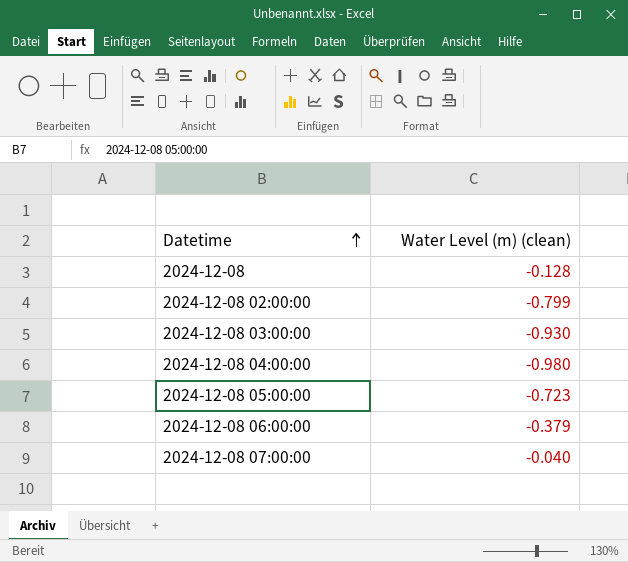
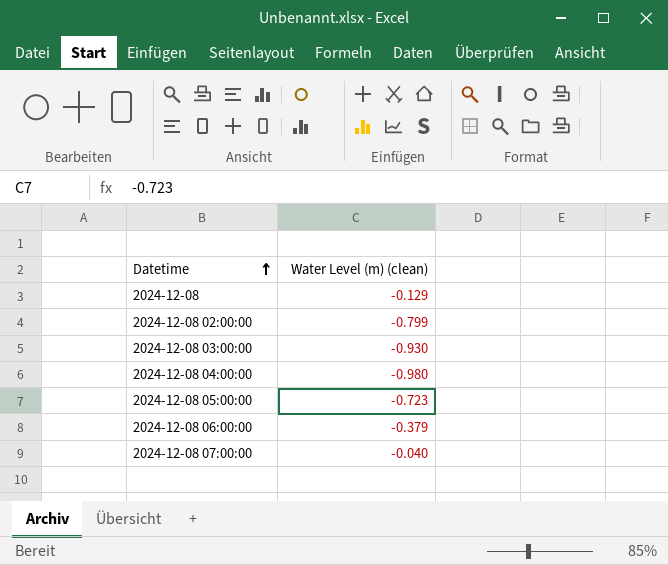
2024-12-08 | Water Level (m) (clean): -0.128 -> -0.129

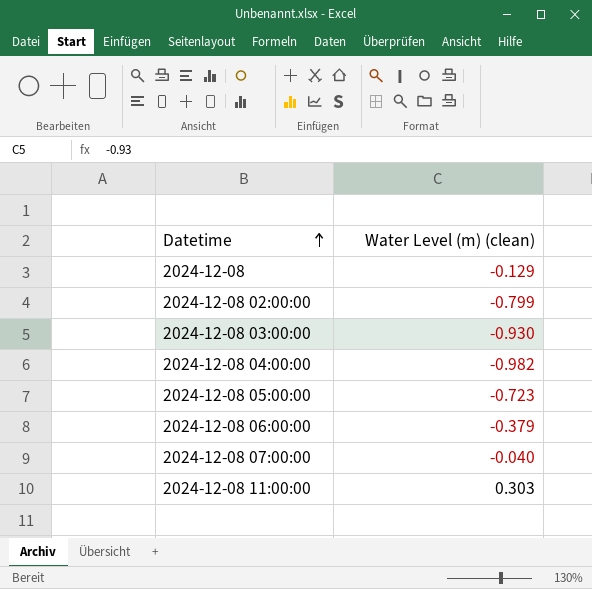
2024-12-08 04:00:00 | Water Level (m) (clean): -0.980 -> -0.982
row 2024-12-08 11:00:00: none -> 0.303

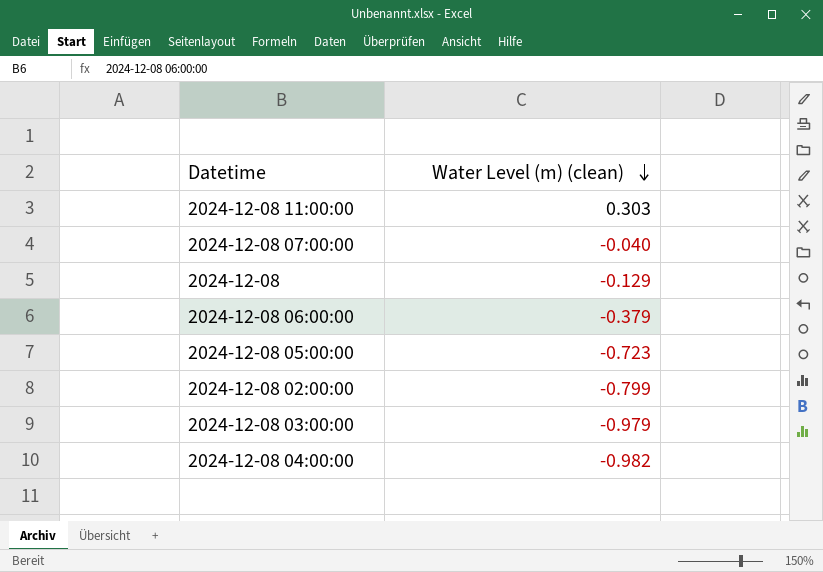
row order: Datetime ascending -> Water Level (m) (clean) descending
2024-12-08 03:00:00 | Water Level (m) (clean): -0.930 -> -0.979

